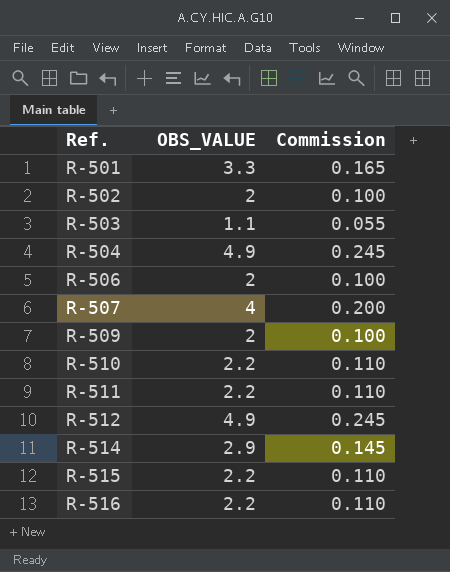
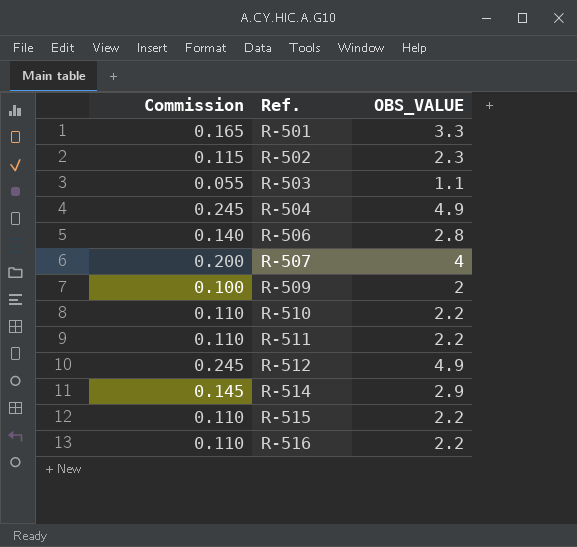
column Commission | position: 3 -> 1
R-502 | Commission: 0.100 -> 0.115
R-502 | OBS_VALUE: 2 -> 2.3
R-506 | Commission: 0.100 -> 0.140
R-506 | OBS_VALUE: 2 -> 2.8

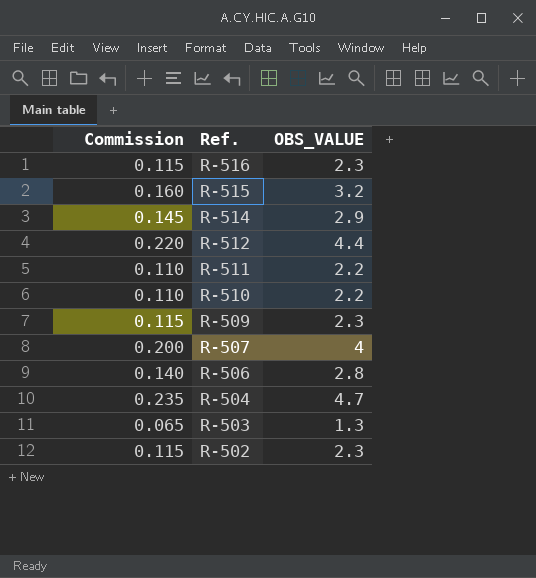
row order: Ref. ascending -> Ref. descending
row R-501: 0.165 | 3.3 -> none
R-516 | Commission: 0.110 -> 0.115
R-516 | OBS_VALUE: 2.2 -> 2.3
R-515 | Commission: 0.110 -> 0.160
R-515 | OBS_VALUE: 2.2 -> 3.2
R-512 | Commission: 0.245 -> 0.220
R-512 | OBS_VALUE: 4.9 -> 4.4
R-509 | Commission: 0.100 -> 0.115
R-509 | OBS_VALUE: 2 -> 2.3
R-504 | Commission: 0.245 -> 0.235
R-504 | OBS_VALUE: 4.9 -> 4.7
R-503 | Commission: 0.055 -> 0.065
R-503 | OBS_VALUE: 1.1 -> 1.3

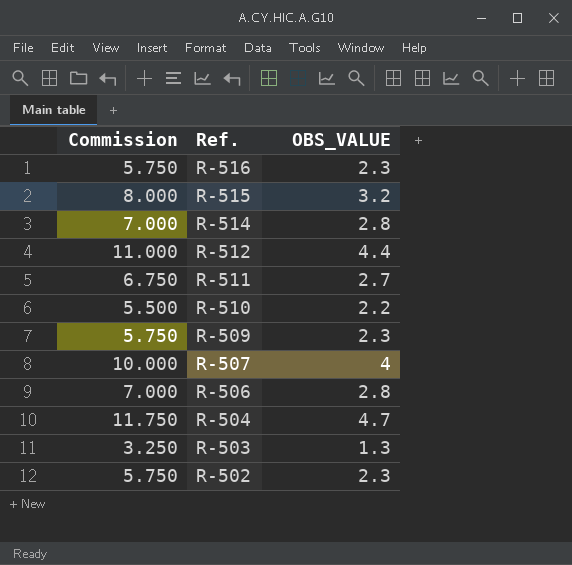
column Commission | formula: [OBS_VALUE] * 0.05 -> [OBS_VALUE] * 2.5
R-514 | OBS_VALUE: 2.9 -> 2.8
R-511 | OBS_VALUE: 2.2 -> 2.7

